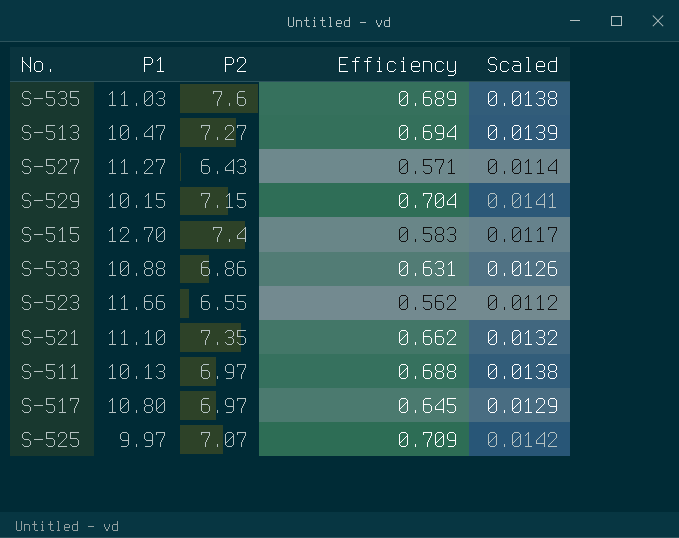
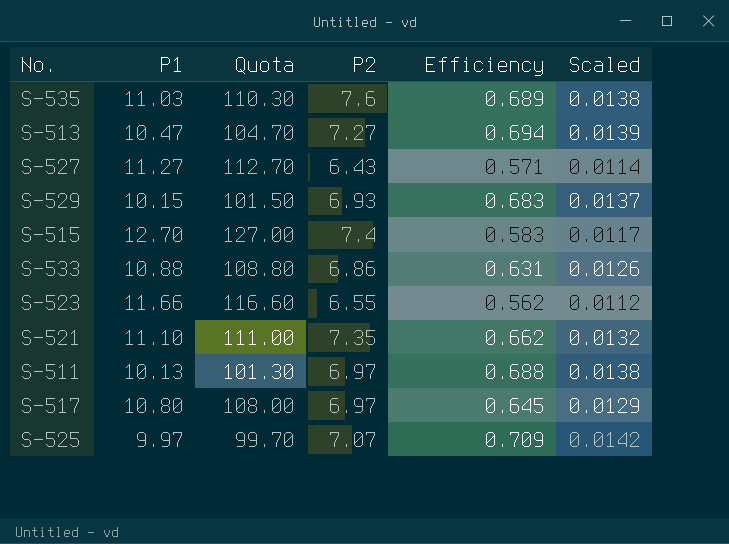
column Quota | formula: none -> [P1] * 10
S-529 | P2: 7.15 -> 6.93
S-529 | Efficiency: 0.704 -> 0.683
S-529 | Scaled: 0.0141 -> 0.0137

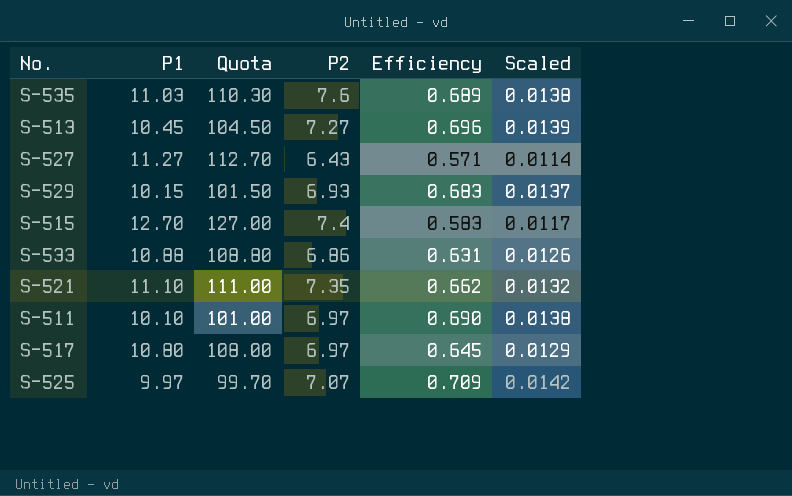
row S-523: 11.66 | 116.60 | 6.55 | 0.562 | 0.0112 -> none
S-513 | P1: 10.47 -> 10.45
S-513 | Quota: 104.70 -> 104.50
S-513 | Efficiency: 0.694 -> 0.696
S-511 | P1: 10.13 -> 10.10
S-511 | Quota: 101.30 -> 101.00
S-511 | Efficiency: 0.688 -> 0.690

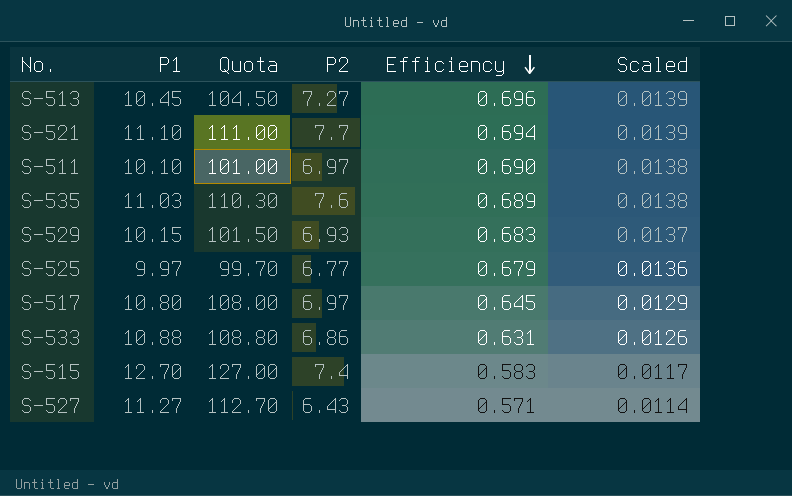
row order: none -> Efficiency descending
S-521 | P2: 7.35 -> 7.7
S-521 | Efficiency: 0.662 -> 0.694
S-521 | Scaled: 0.0132 -> 0.0139
S-525 | P2: 7.07 -> 6.77
S-525 | Efficiency: 0.709 -> 0.679
S-525 | Scaled: 0.0142 -> 0.0136

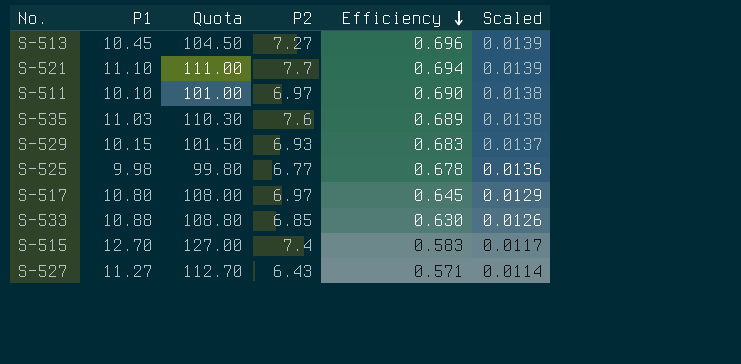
S-525 | P1: 9.97 -> 9.98
S-525 | Quota: 99.70 -> 99.80
S-525 | Efficiency: 0.679 -> 0.678
S-533 | P2: 6.86 -> 6.85
S-533 | Efficiency: 0.631 -> 0.630

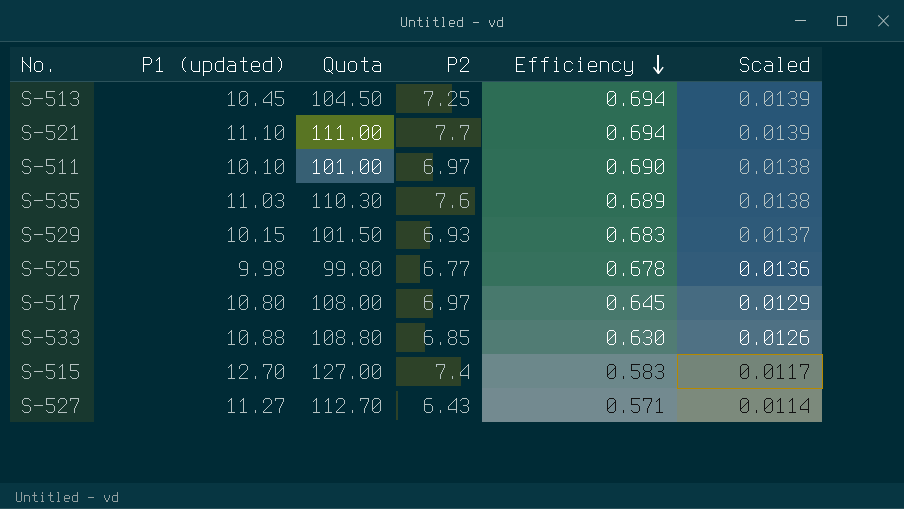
column name: P1 -> P1 (updated)
S-513 | P2: 7.27 -> 7.25
S-513 | Efficiency: 0.696 -> 0.694

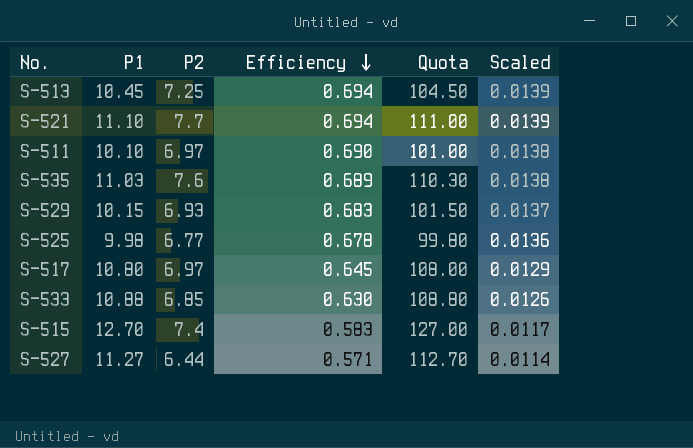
column name: P1 (updated) -> P1
column Quota | position: 3 -> 5
S-527 | P2: 6.43 -> 6.44

